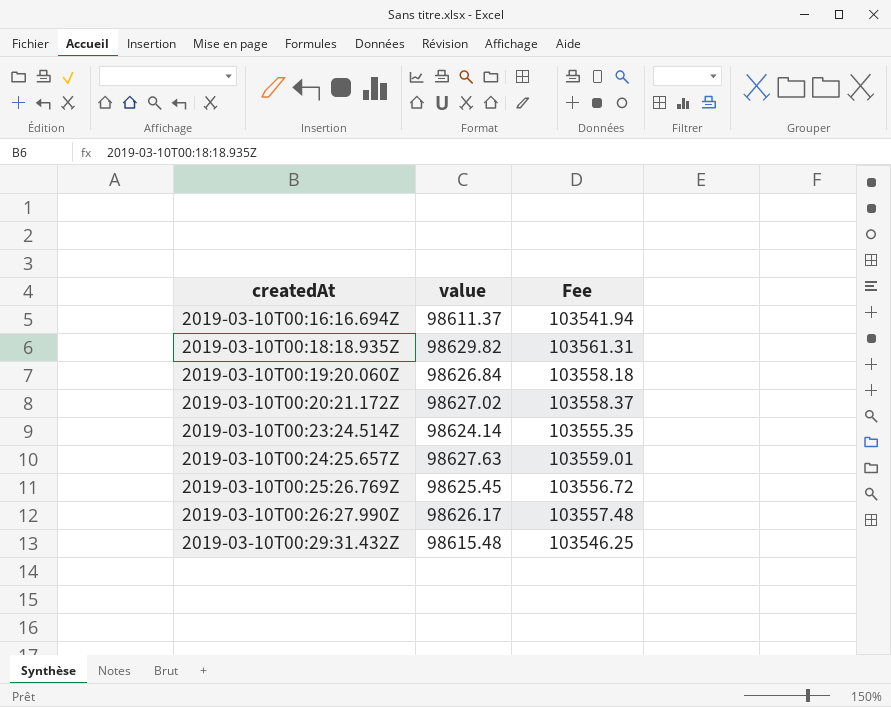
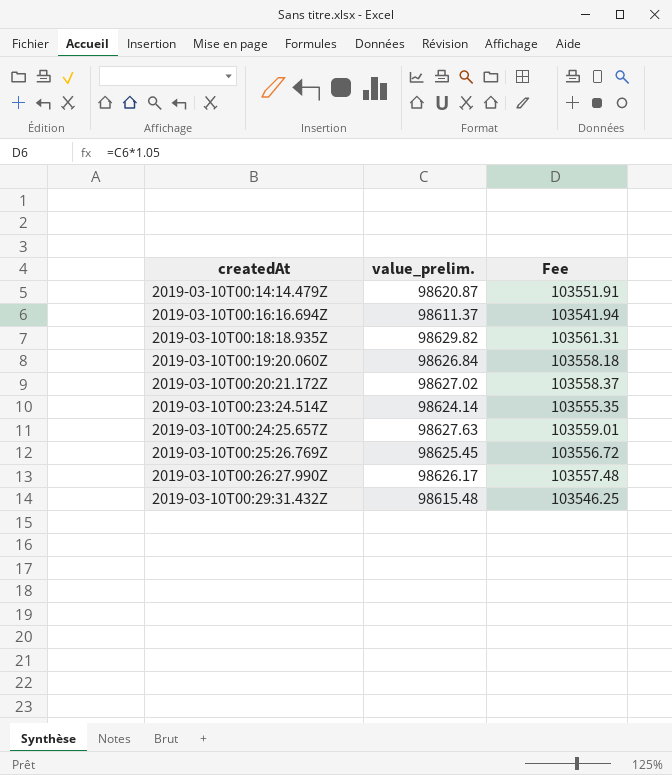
column name: value -> value_prelim.
row 2019-03-10T00:14:14.479Z: none -> 98620.87 | 103551.91

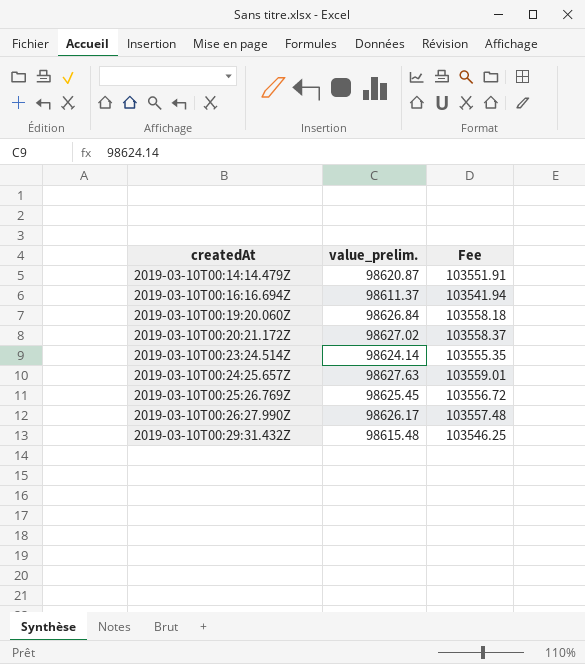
row 2019-03-10T00:18:18.935Z: 98629.82 | 103561.31 -> none

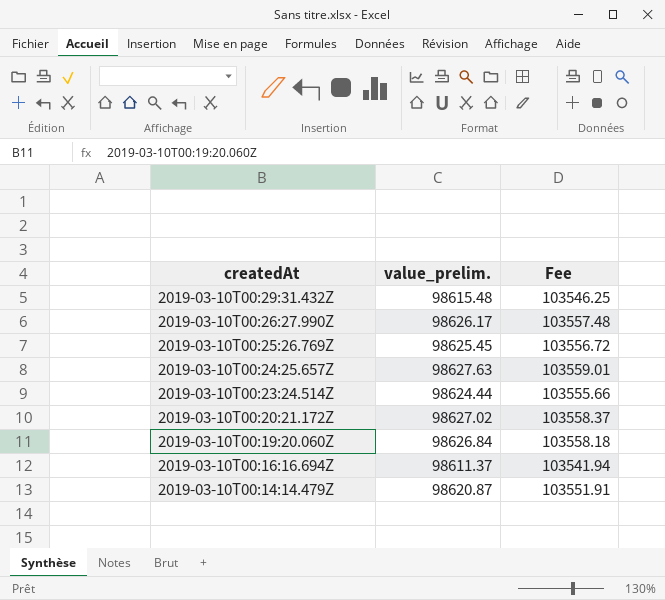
row order: createdAt ascending -> createdAt descending
2019-03-10T00:23:24.514Z | value_prelim.: 98624.14 -> 98624.44
2019-03-10T00:23:24.514Z | Fee: 103555.35 -> 103555.66

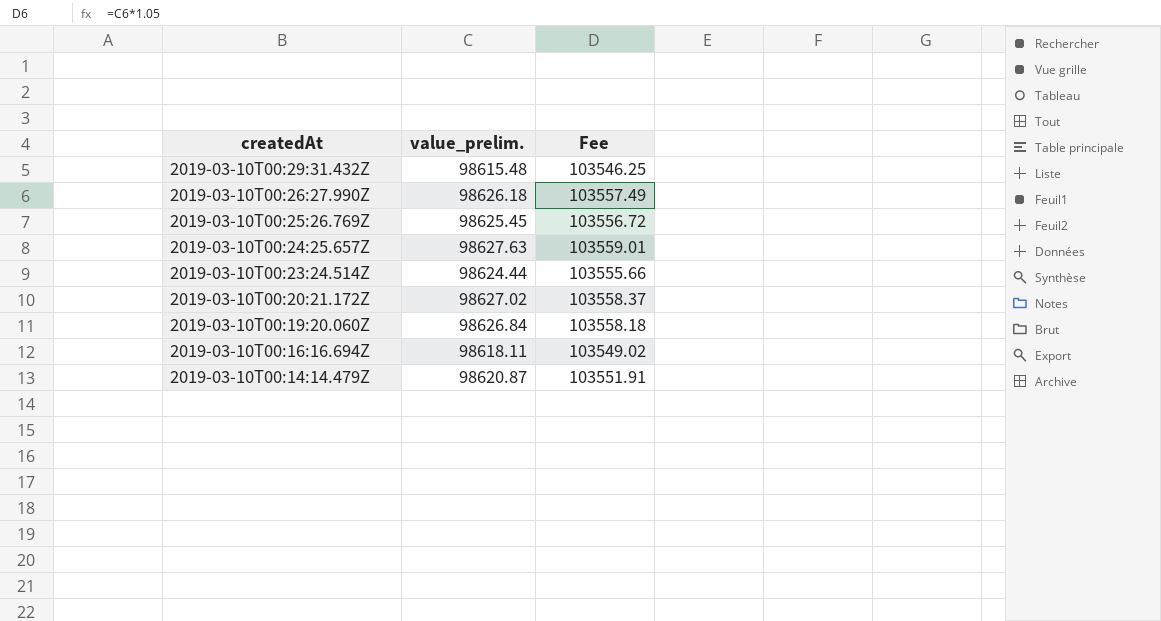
2019-03-10T00:26:27.990Z | value_prelim.: 98626.17 -> 98626.18
2019-03-10T00:26:27.990Z | Fee: 103557.48 -> 103557.49
2019-03-10T00:16:16.694Z | value_prelim.: 98611.37 -> 98618.11
2019-03-10T00:16:16.694Z | Fee: 103541.94 -> 103549.02

